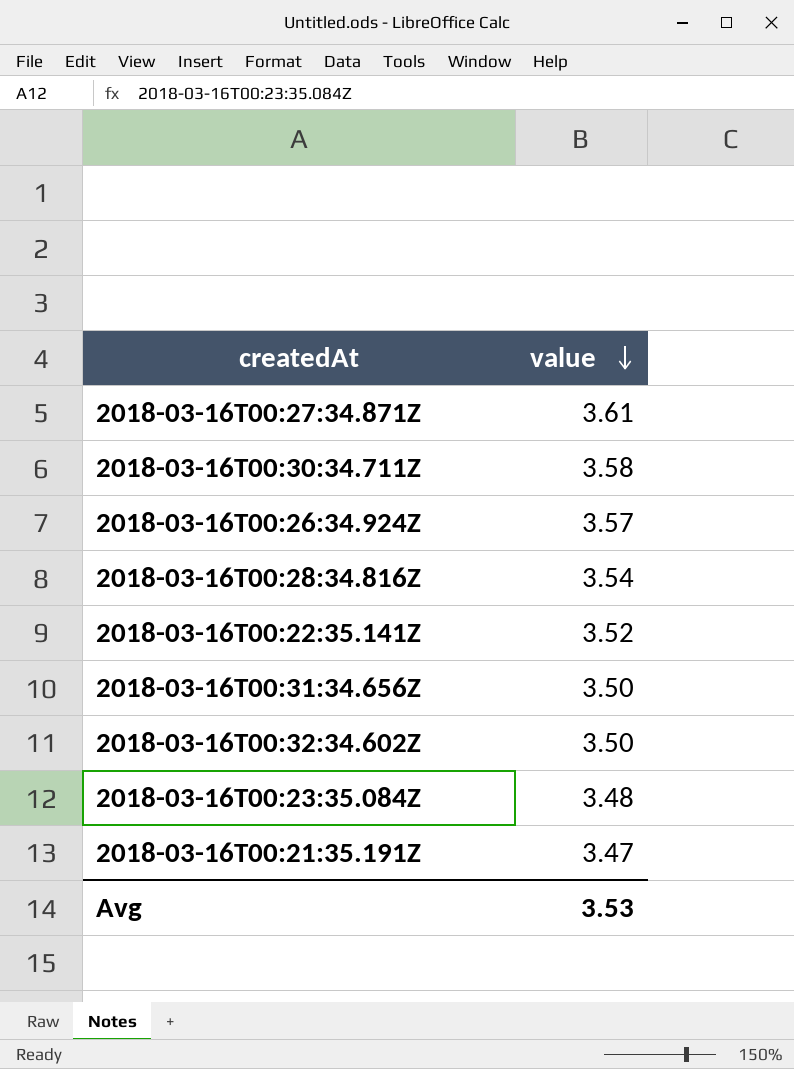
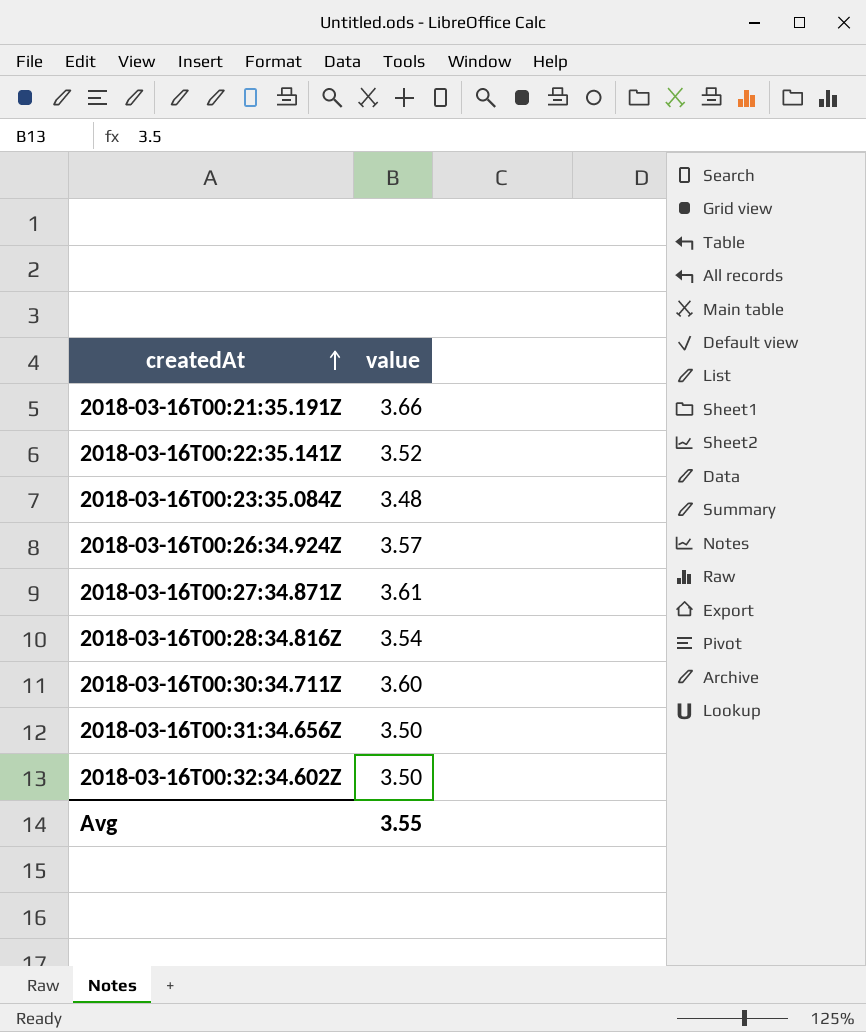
row order: value descending -> createdAt ascending
2018-03-16T00:21:35.191Z | value: 3.47 -> 3.66
2018-03-16T00:30:34.711Z | value: 3.58 -> 3.60
Avg | value: 3.53 -> 3.55

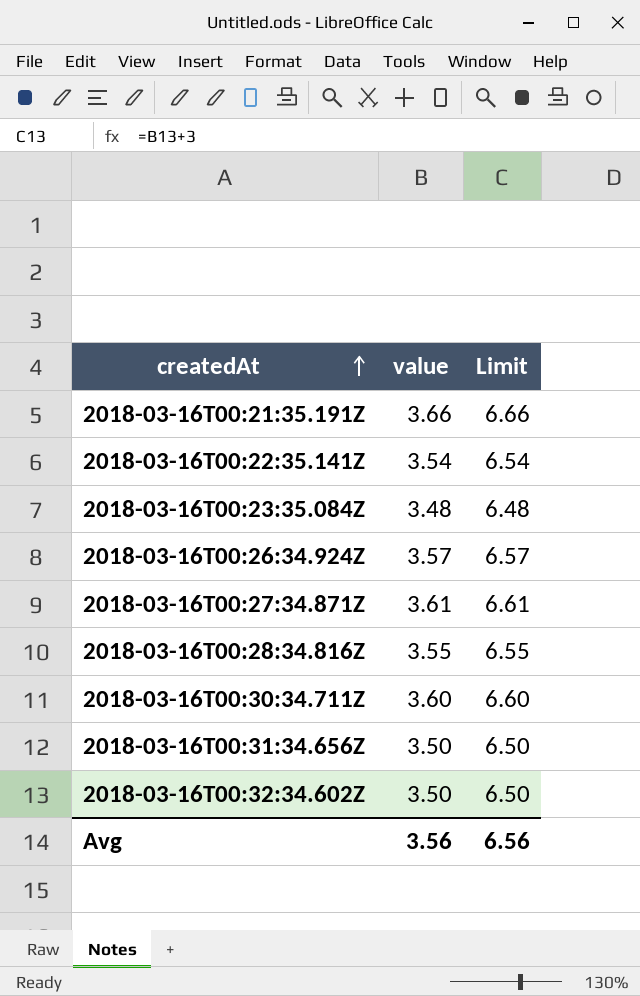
column Limit | formula: none -> [value] + 3
2018-03-16T00:22:35.141Z | value: 3.52 -> 3.54
2018-03-16T00:28:34.816Z | value: 3.54 -> 3.55
Avg | value: 3.55 -> 3.56

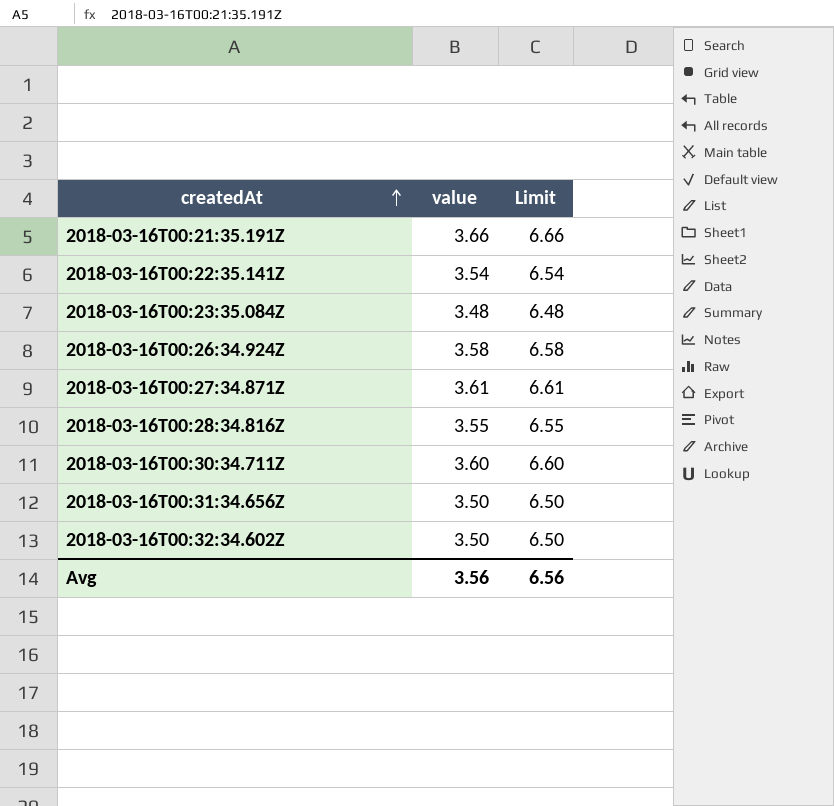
2018-03-16T00:26:34.924Z | value: 3.57 -> 3.58
2018-03-16T00:26:34.924Z | Limit: 6.57 -> 6.58

